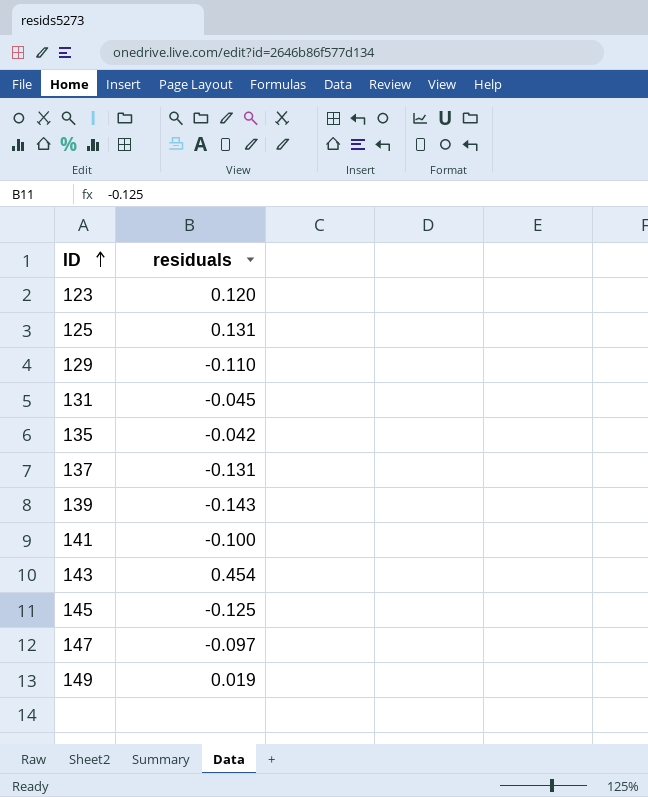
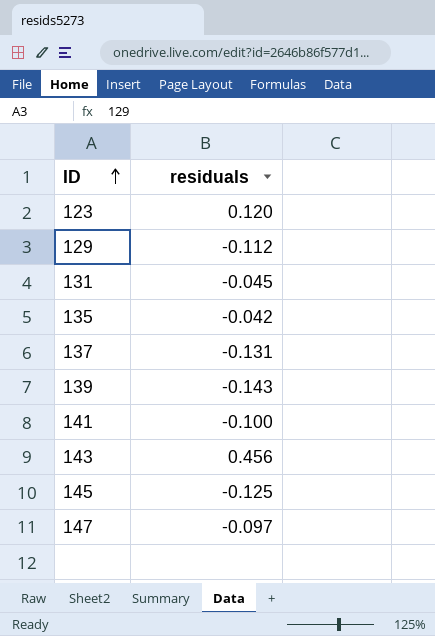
row 125: 0.131 -> none
row 149: 0.019 -> none
129 | residuals: -0.110 -> -0.112
143 | residuals: 0.454 -> 0.456

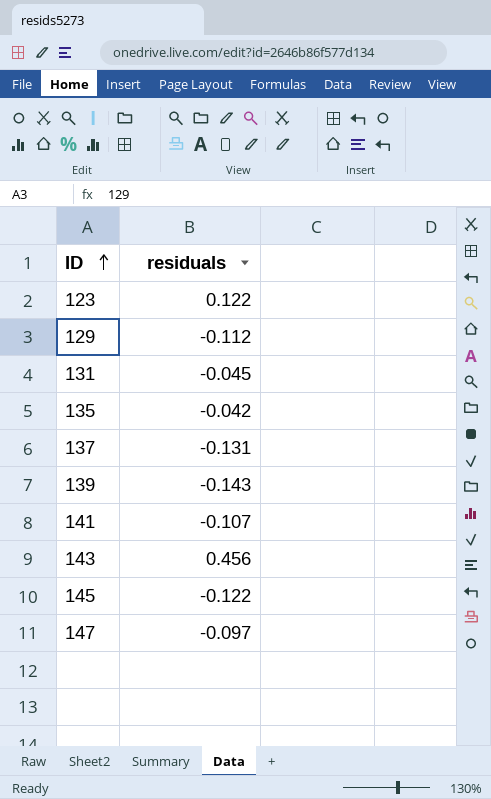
123 | residuals: 0.120 -> 0.122
141 | residuals: -0.100 -> -0.107
145 | residuals: -0.125 -> -0.122

